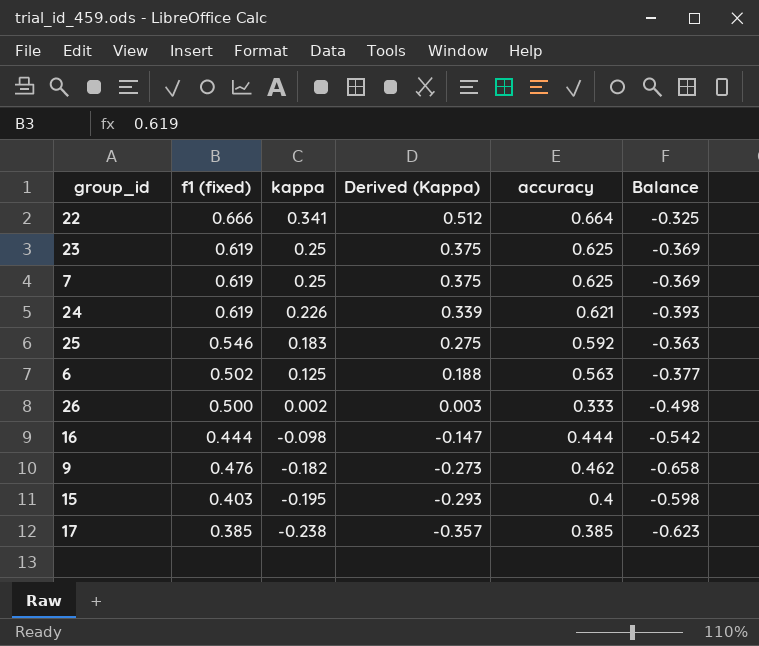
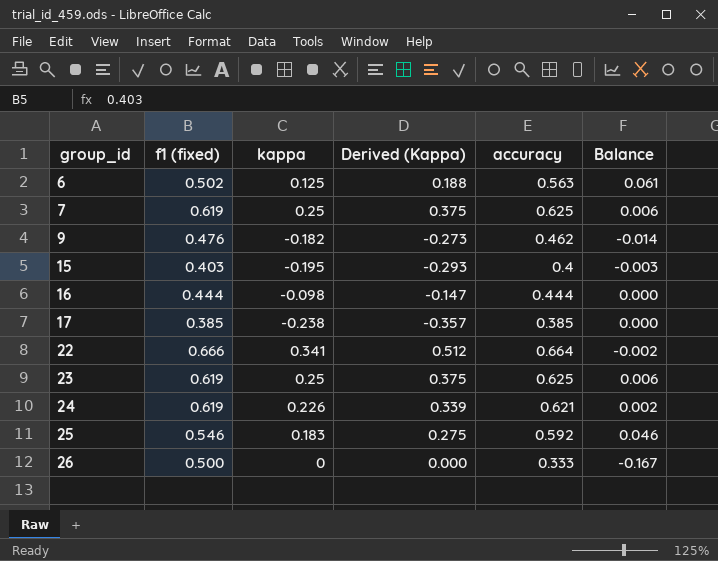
row order: kappa descending -> group_id ascending
column Balance | formula: [kappa] - [f1 (fixed)] -> [accuracy] - [f1 (fixed)]
26 | kappa: 0.002 -> 0
26 | Derived (Kappa): 0.003 -> 0.000

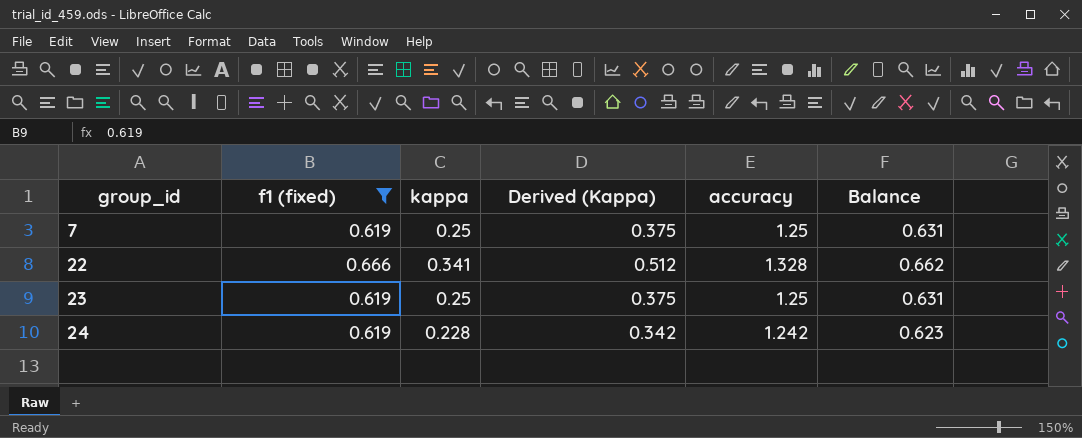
filter: none -> f1 (fixed) >= 0.619
7 | accuracy: 0.625 -> 1.25
7 | Balance: 0.006 -> 0.631
22 | accuracy: 0.664 -> 1.328
22 | Balance: -0.002 -> 0.662
23 | accuracy: 0.625 -> 1.25
23 | Balance: 0.006 -> 0.631
24 | kappa: 0.226 -> 0.228
24 | Derived (Kappa): 0.339 -> 0.342
24 | accuracy: 0.621 -> 1.242
24 | Balance: 0.002 -> 0.623

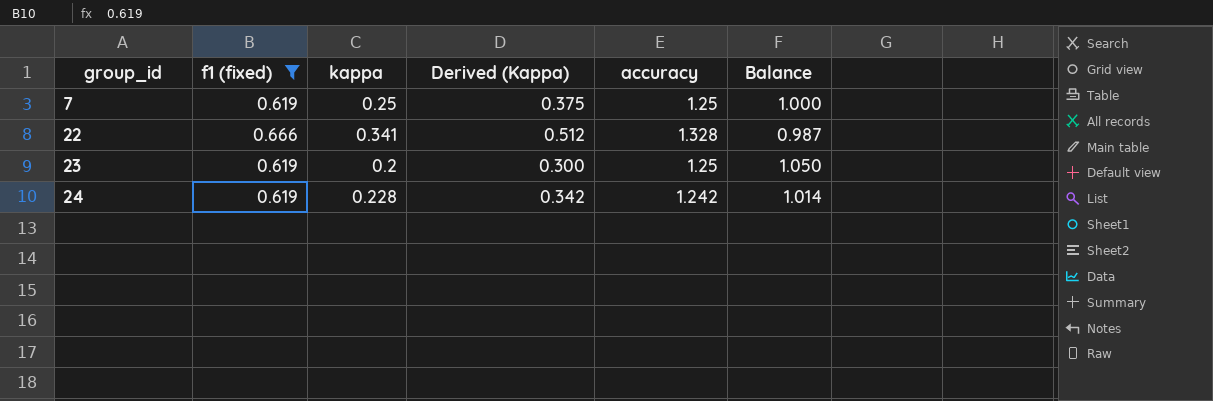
column Balance | formula: [accuracy] - [f1 (fixed)] -> [accuracy] - [kappa]
23 | kappa: 0.25 -> 0.2
23 | Derived (Kappa): 0.375 -> 0.300

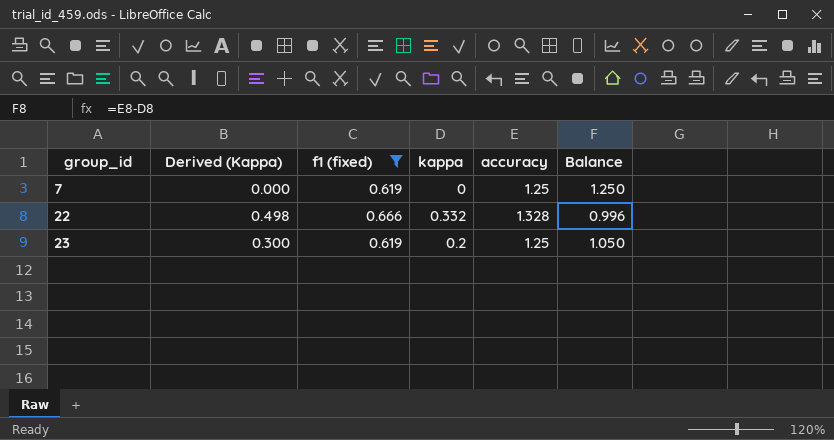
column Derived (Kappa) | position: 4 -> 2
row 24: 0.619 | 0.228 | 0.342 | 1.242 | 1.014 -> none
7 | Derived (Kappa): 0.375 -> 0.000
7 | kappa: 0.25 -> 0
7 | Balance: 1.000 -> 1.250
22 | Derived (Kappa): 0.512 -> 0.498
22 | kappa: 0.341 -> 0.332
22 | Balance: 0.987 -> 0.996

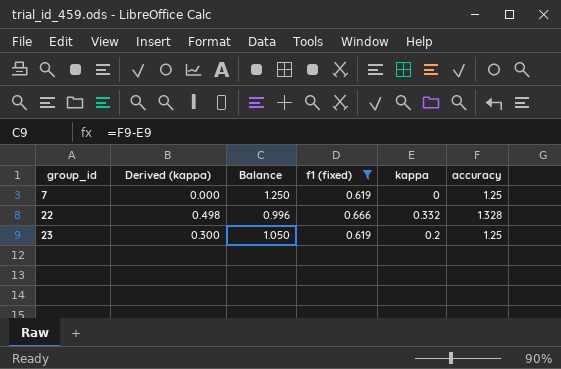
column name: Derived (Kappa) -> Derived (kappa)
column Balance | position: 6 -> 3

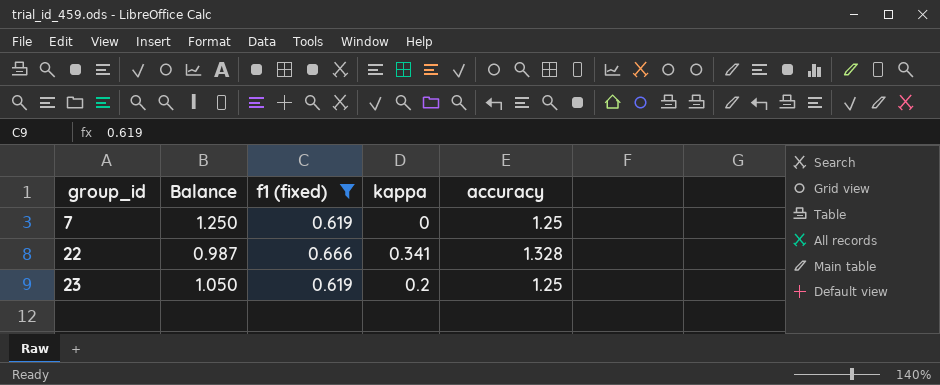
column Derived (kappa) | formula: [kappa] * 1.5 -> none
22 | Balance: 0.996 -> 0.987
22 | kappa: 0.332 -> 0.341

